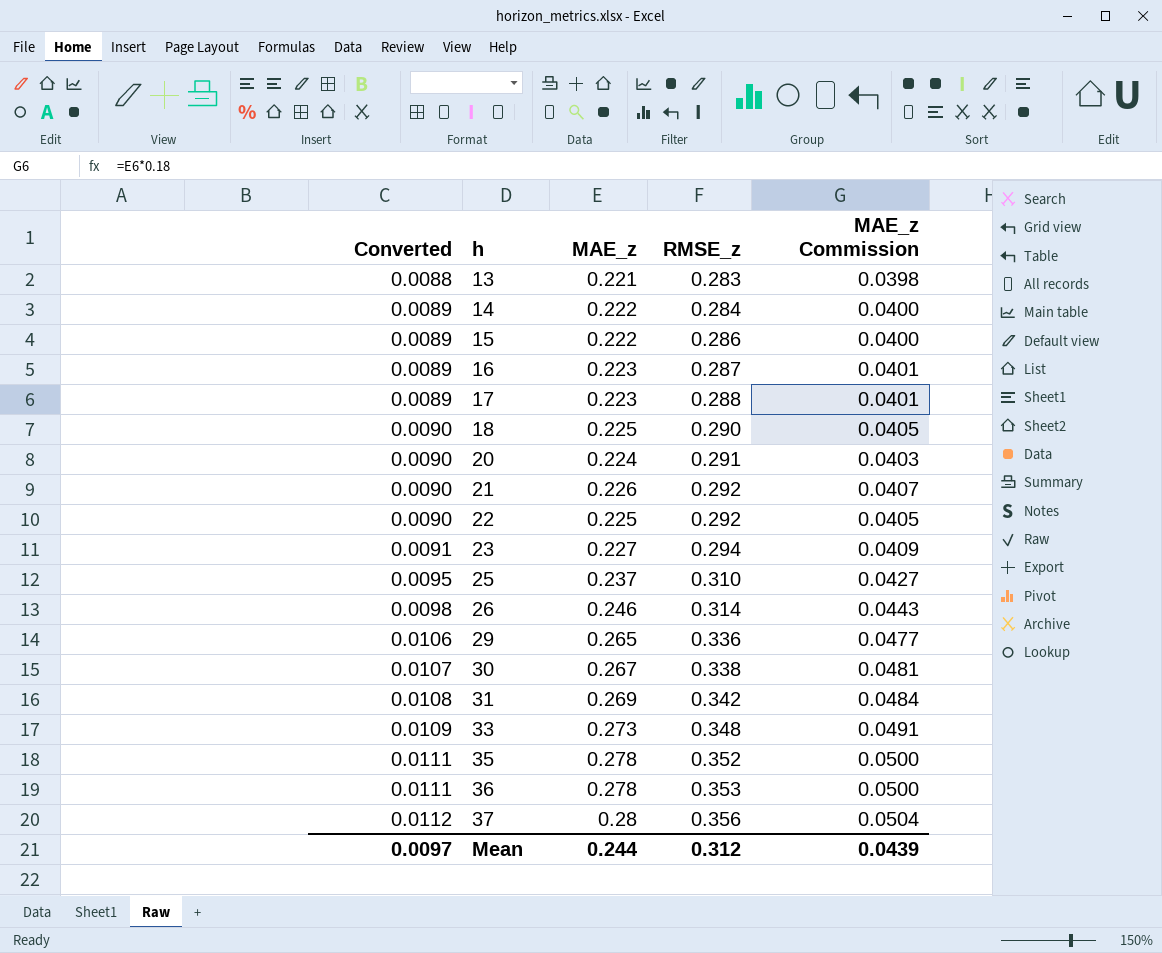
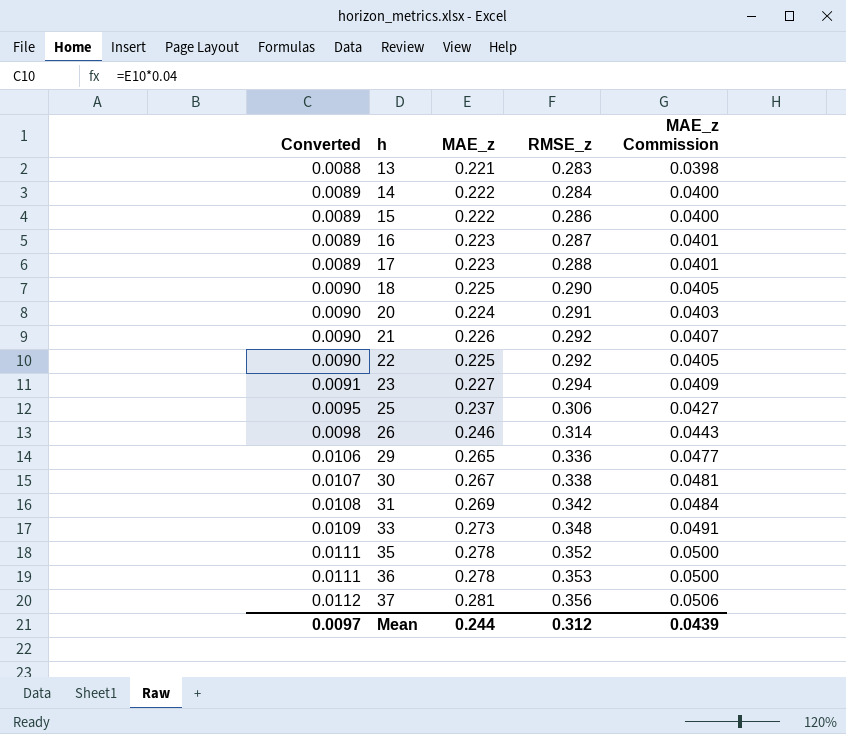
25 | RMSE_z: 0.310 -> 0.306
37 | MAE_z: 0.28 -> 0.281
37 | MAE_z Commission: 0.0504 -> 0.0506

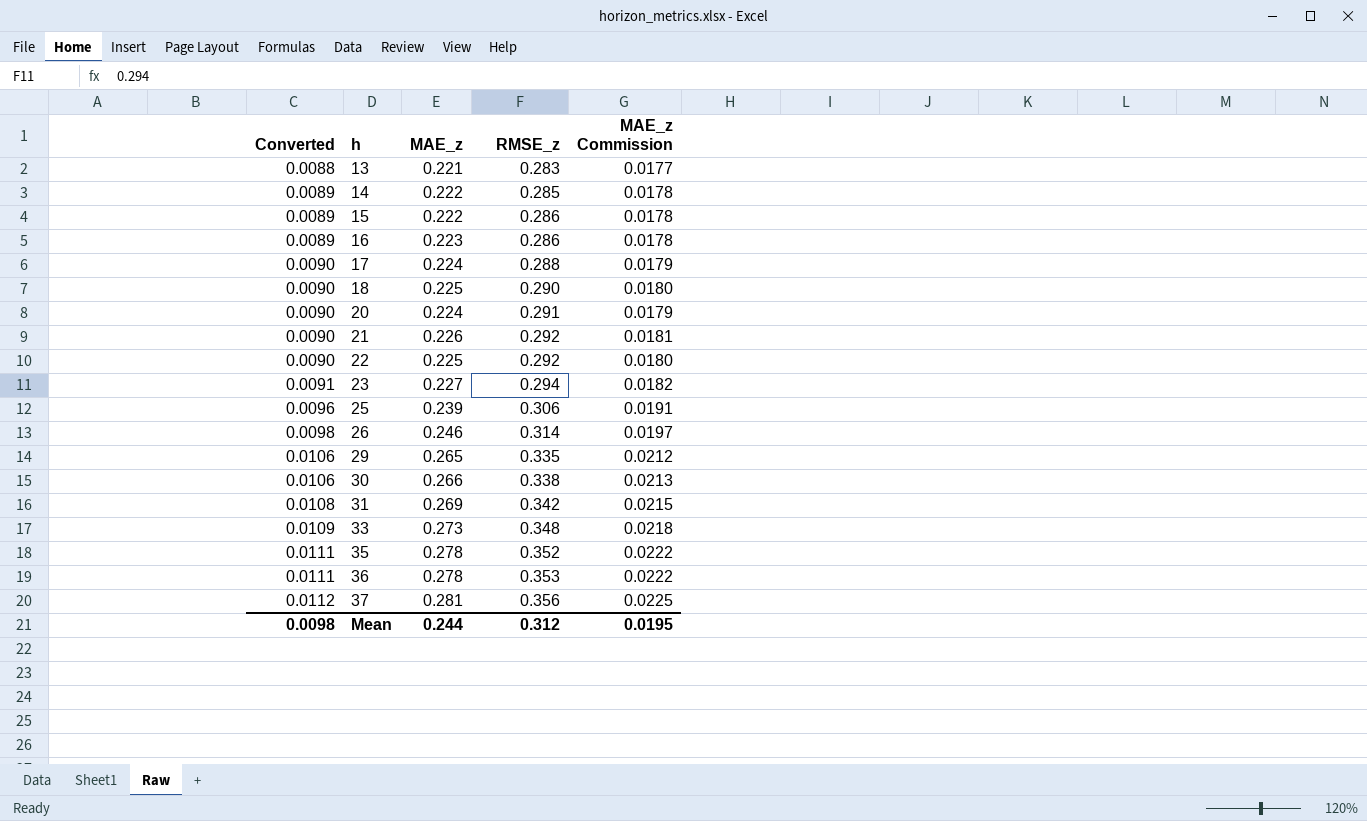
column MAE_z Commission | formula: [MAE_z] * 0.18 -> [MAE_z] * 0.08
14 | RMSE_z: 0.284 -> 0.285
16 | RMSE_z: 0.287 -> 0.286
17 | Converted: 0.0089 -> 0.0090
17 | MAE_z: 0.223 -> 0.224
25 | Converted: 0.0095 -> 0.0096
25 | MAE_z: 0.237 -> 0.239
29 | RMSE_z: 0.336 -> 0.335
30 | Converted: 0.0107 -> 0.0106
30 | MAE_z: 0.267 -> 0.266
Mean | Converted: 0.0097 -> 0.0098
Mean | MAE_z Commission: 0.0439 -> 0.0195

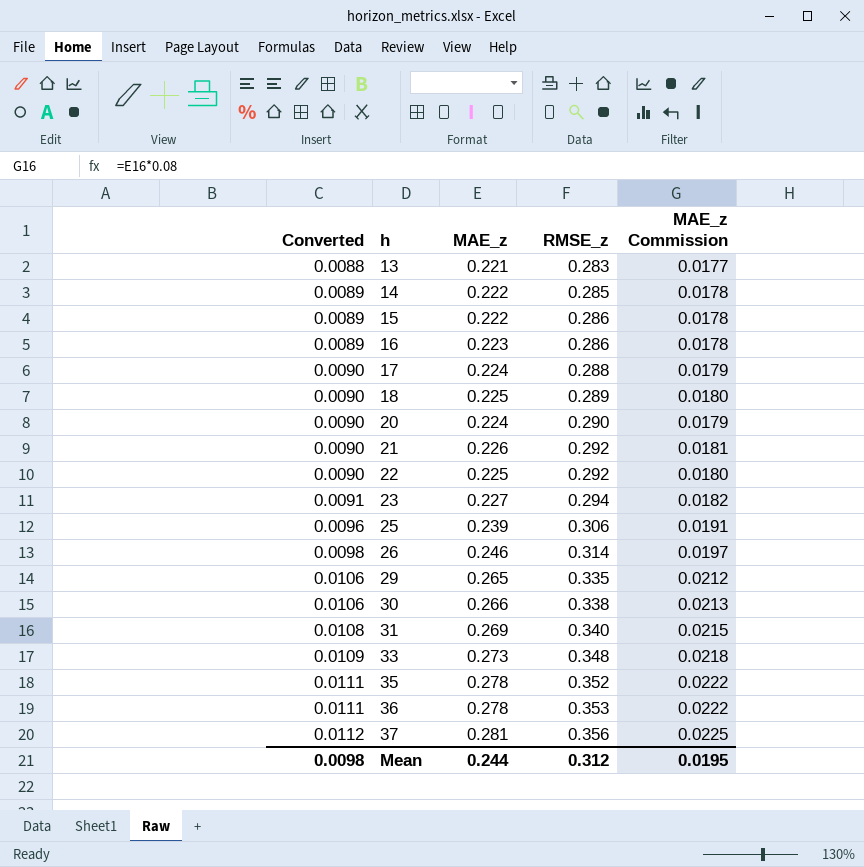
18 | RMSE_z: 0.290 -> 0.289
20 | RMSE_z: 0.291 -> 0.290
31 | RMSE_z: 0.342 -> 0.340

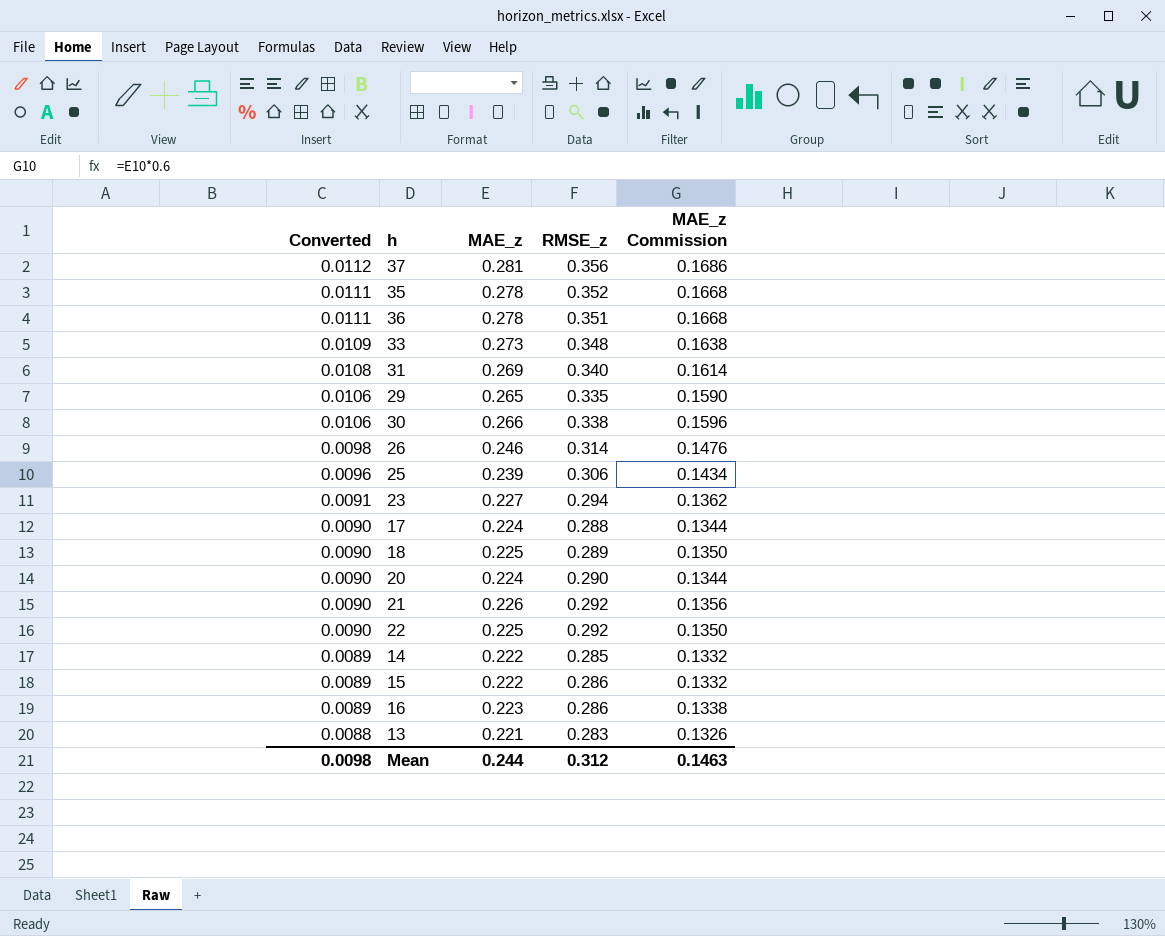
row order: Converted ascending -> Converted descending
column MAE_z Commission | formula: [MAE_z] * 0.08 -> [MAE_z] * 0.6
36 | RMSE_z: 0.353 -> 0.351
Mean | MAE_z Commission: 0.0195 -> 0.1463

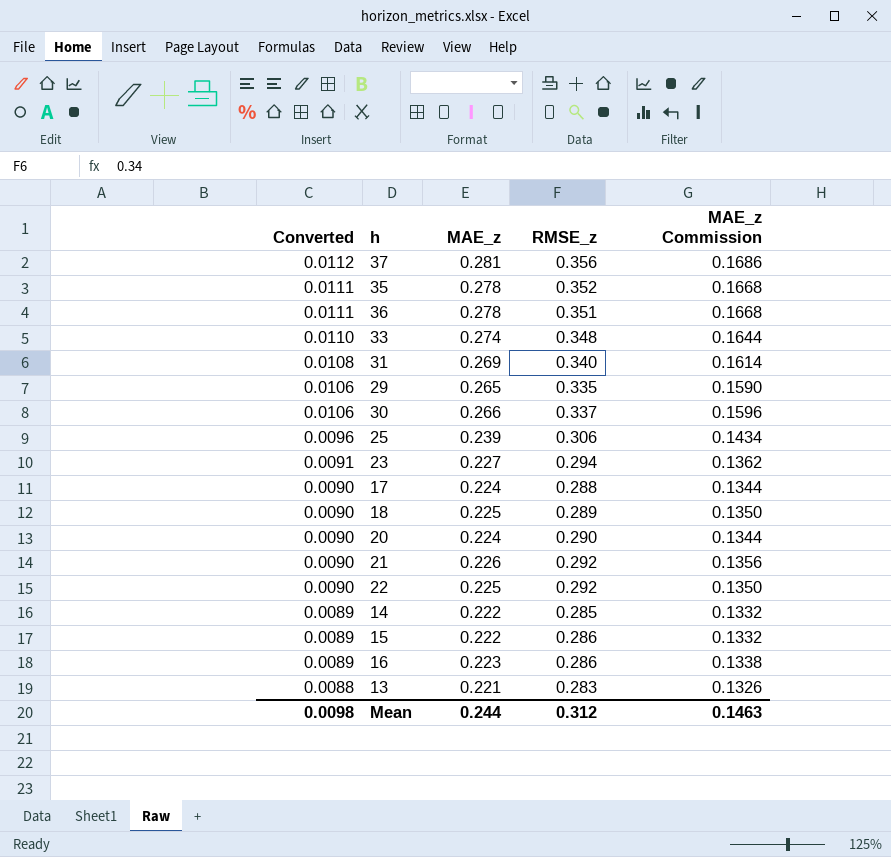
row 26: 0.0098 | 0.246 | 0.314 | 0.1476 -> none
33 | Converted: 0.0109 -> 0.0110
33 | MAE_z: 0.273 -> 0.274
33 | MAE_z Commission: 0.1638 -> 0.1644
30 | RMSE_z: 0.338 -> 0.337

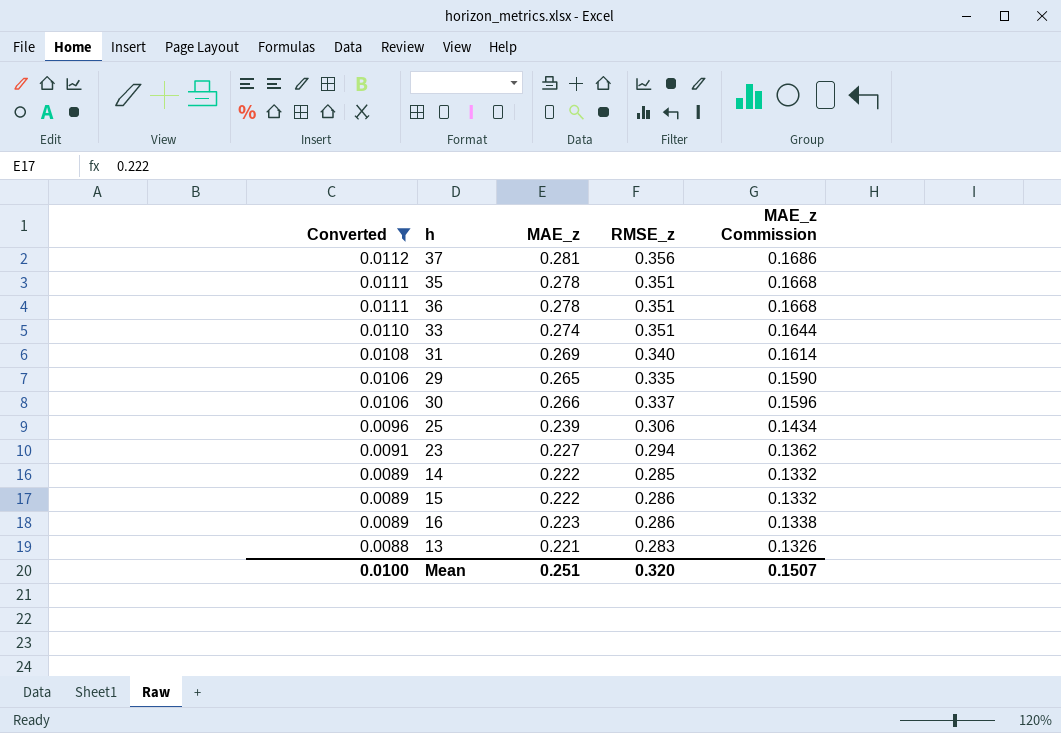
filter: none -> Converted != 0.0090
35 | RMSE_z: 0.352 -> 0.351
33 | RMSE_z: 0.348 -> 0.351
Mean | Converted: 0.0098 -> 0.0100
Mean | MAE_z: 0.244 -> 0.251
Mean | RMSE_z: 0.312 -> 0.320
Mean | MAE_z Commission: 0.1463 -> 0.1507

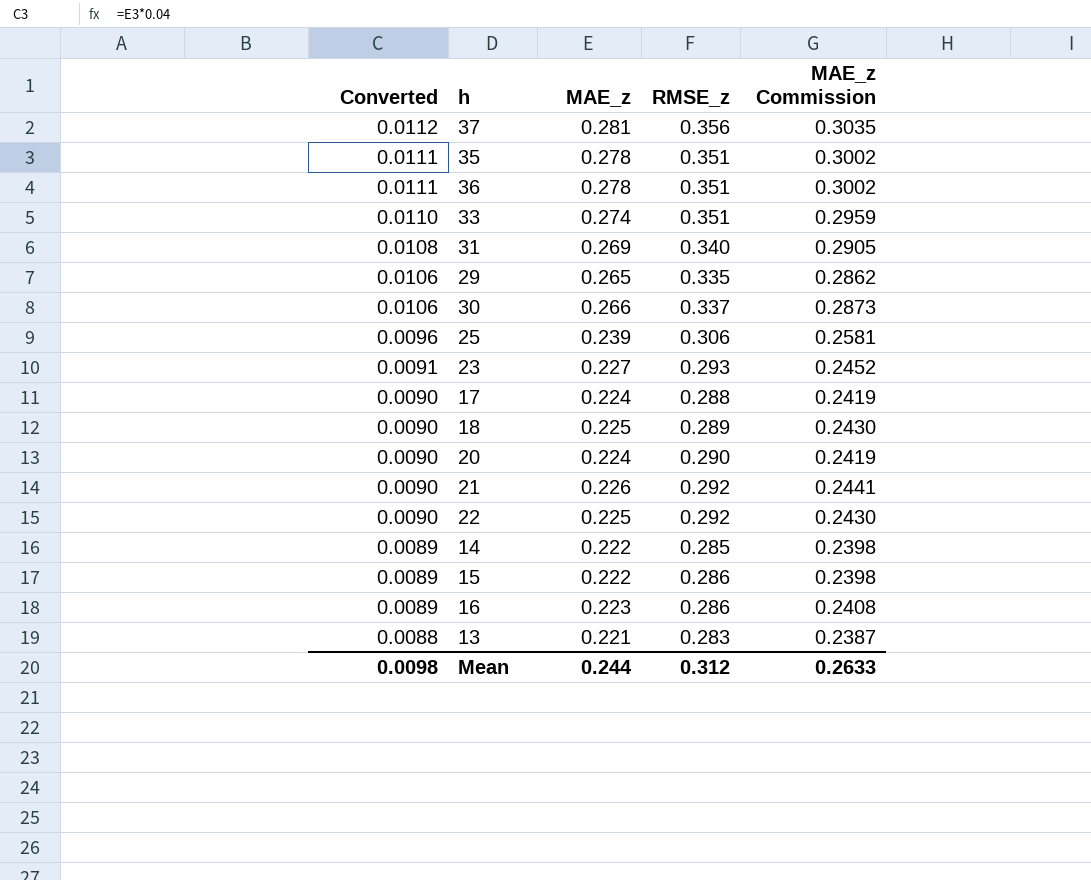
filter: Converted != 0.0090 -> none
column MAE_z Commission | formula: [MAE_z] * 0.6 -> [MAE_z] * 1.08
23 | RMSE_z: 0.294 -> 0.293
Mean | Converted: 0.0100 -> 0.0098
Mean | MAE_z: 0.251 -> 0.244
Mean | RMSE_z: 0.320 -> 0.312
Mean | MAE_z Commission: 0.1507 -> 0.2633

